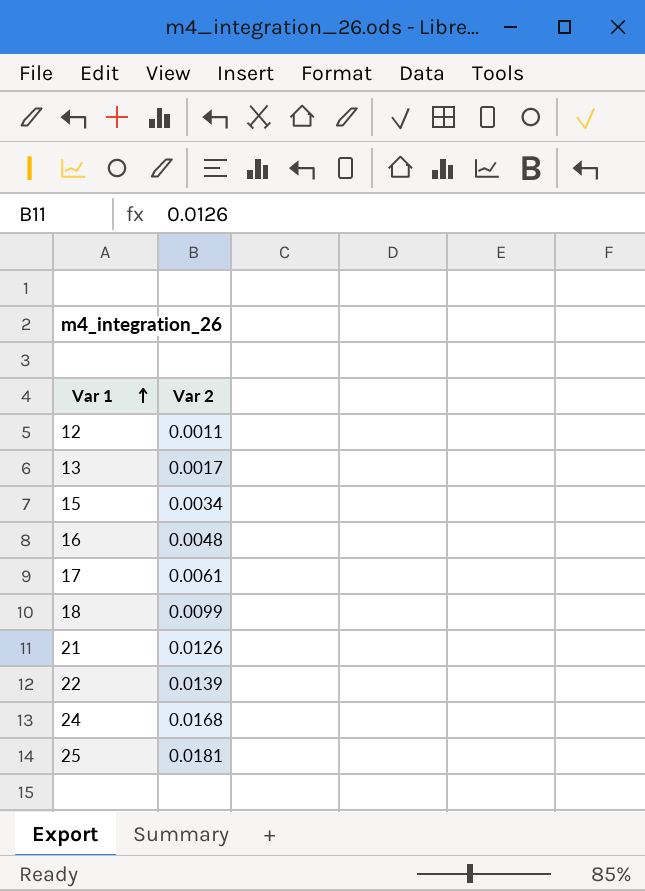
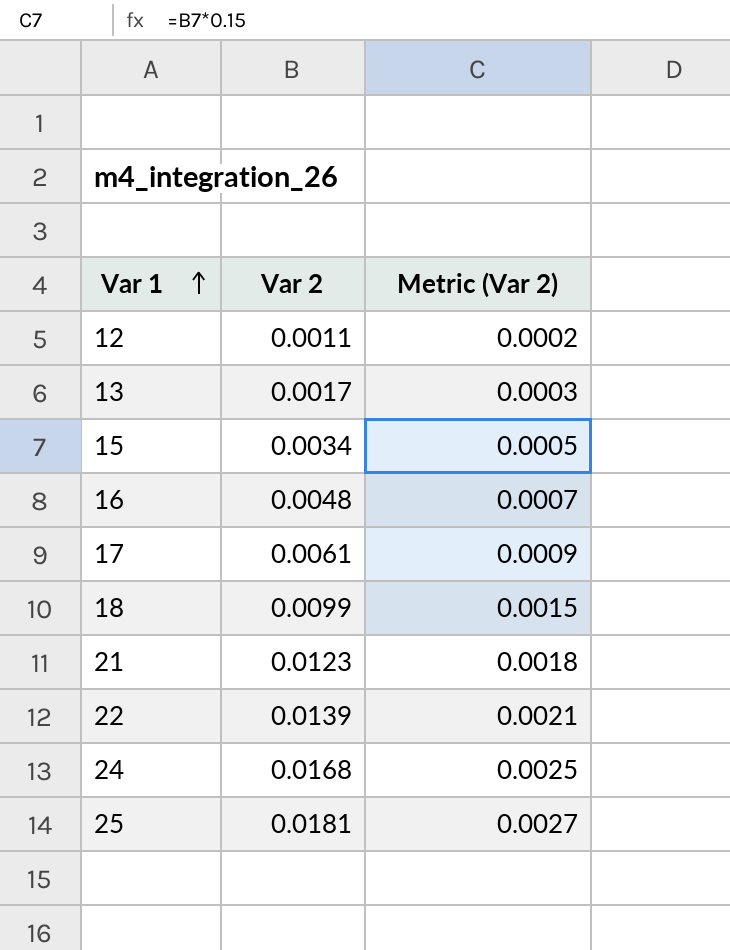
column Metric (Var 2) | formula: none -> [Var 2] * 0.15
21 | Var 2: 0.0126 -> 0.0123

